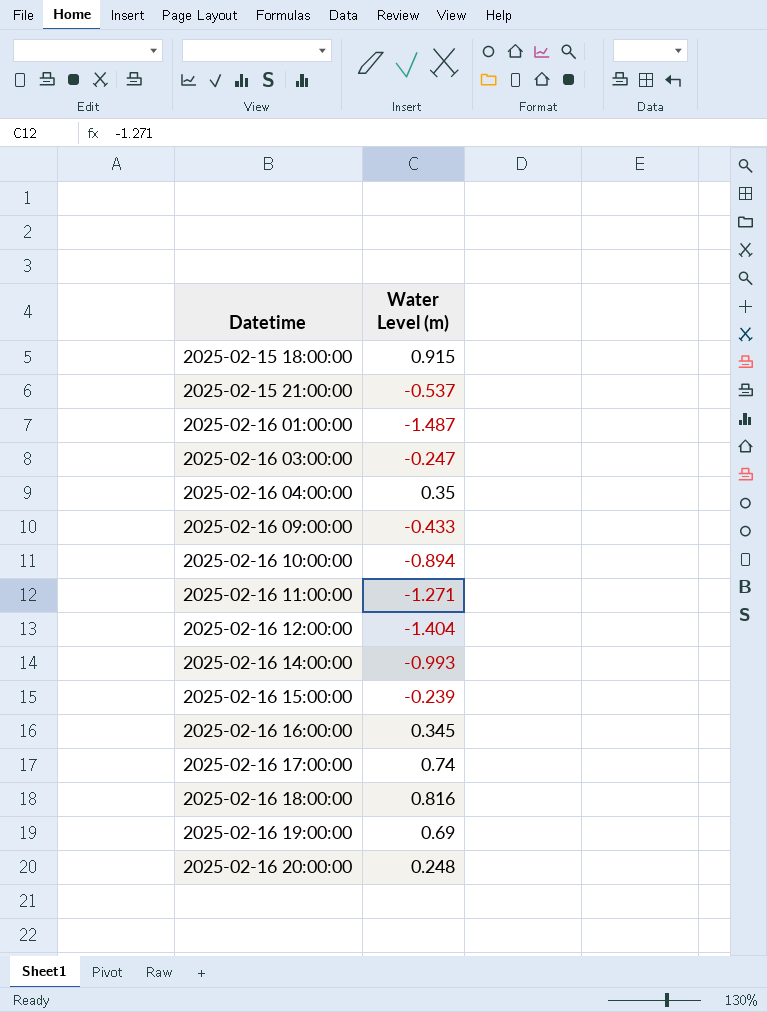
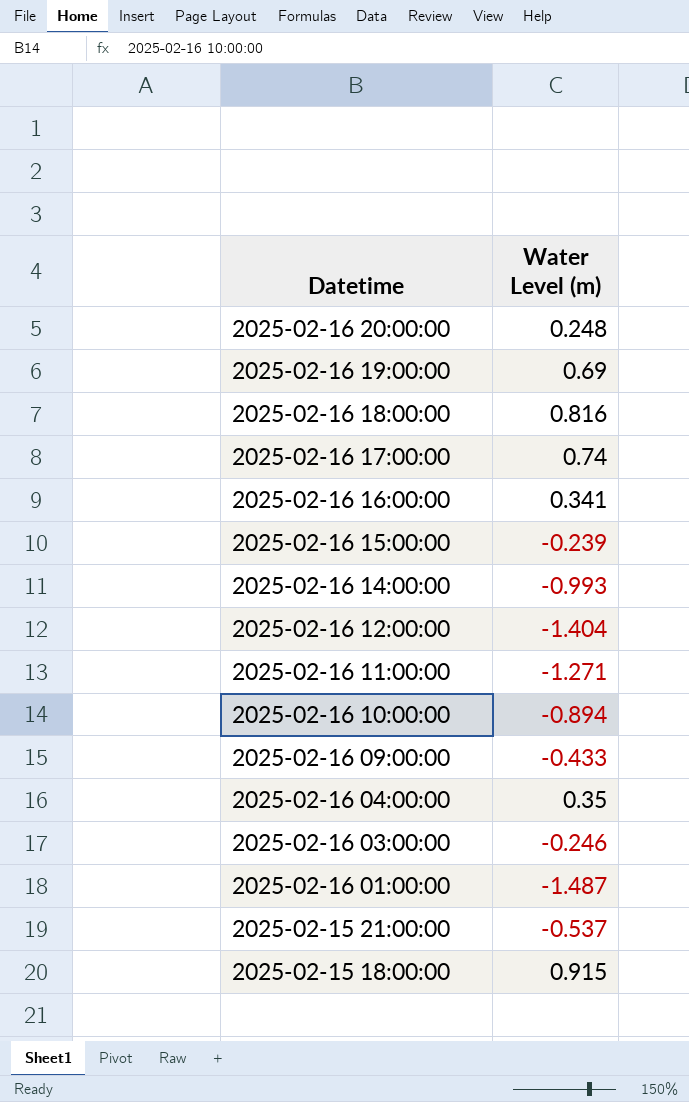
row order: Datetime ascending -> Datetime descending
2025-02-16 16:00:00 | Water Level (m): 0.345 -> 0.341
2025-02-16 03:00:00 | Water Level (m): -0.247 -> -0.246

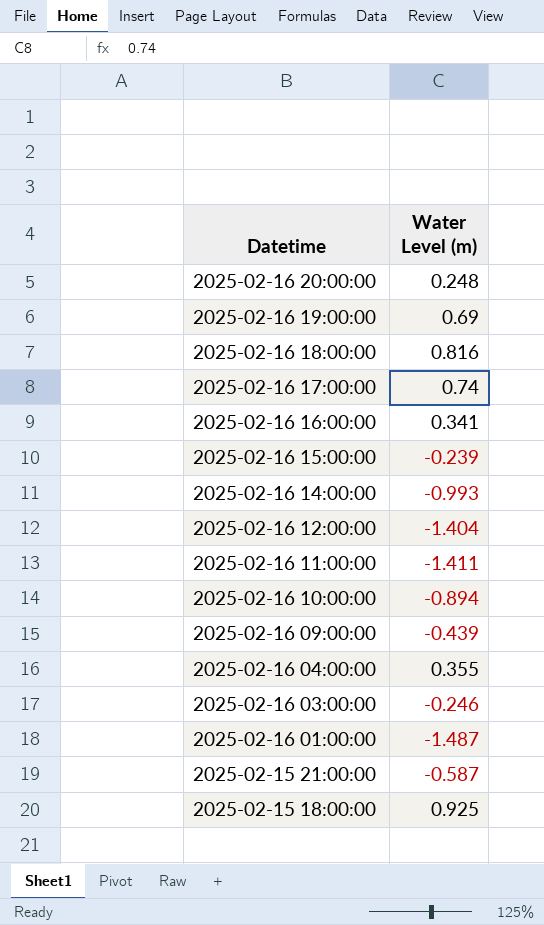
2025-02-16 11:00:00 | Water Level (m): -1.271 -> -1.411
2025-02-16 09:00:00 | Water Level (m): -0.433 -> -0.439
2025-02-16 04:00:00 | Water Level (m): 0.35 -> 0.355
2025-02-15 21:00:00 | Water Level (m): -0.537 -> -0.587
2025-02-15 18:00:00 | Water Level (m): 0.915 -> 0.925

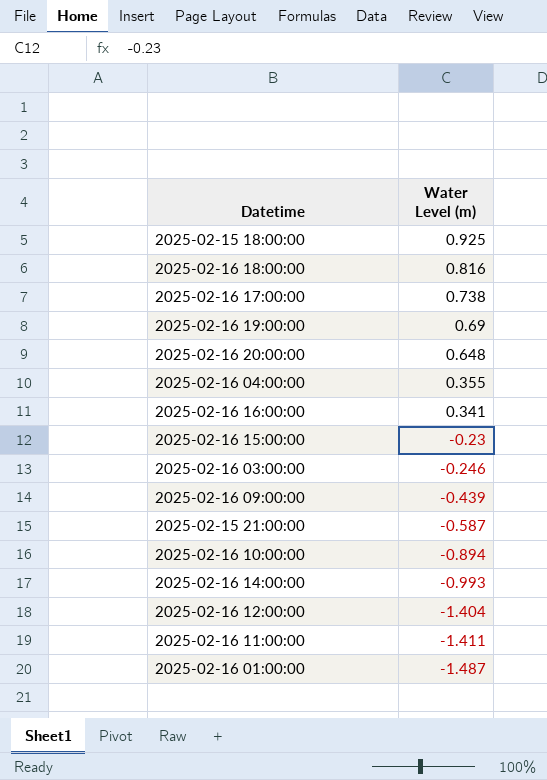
row order: Datetime descending -> Water Level (m) descending
2025-02-16 17:00:00 | Water Level (m): 0.74 -> 0.738
2025-02-16 20:00:00 | Water Level (m): 0.248 -> 0.648
2025-02-16 15:00:00 | Water Level (m): -0.239 -> -0.23

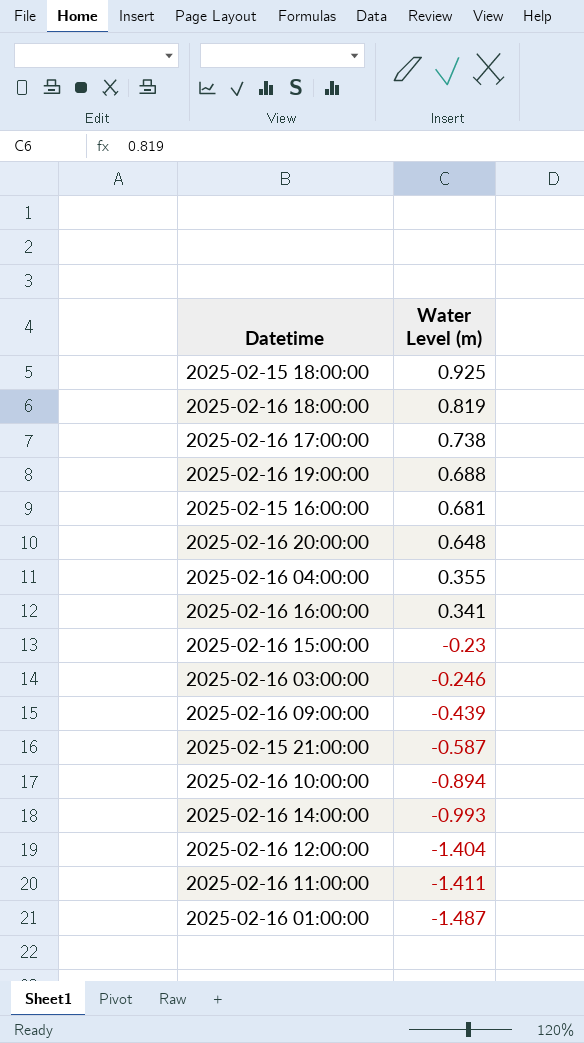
2025-02-16 18:00:00 | Water Level (m): 0.816 -> 0.819
2025-02-16 19:00:00 | Water Level (m): 0.69 -> 0.688
row 2025-02-15 16:00:00: none -> 0.681

